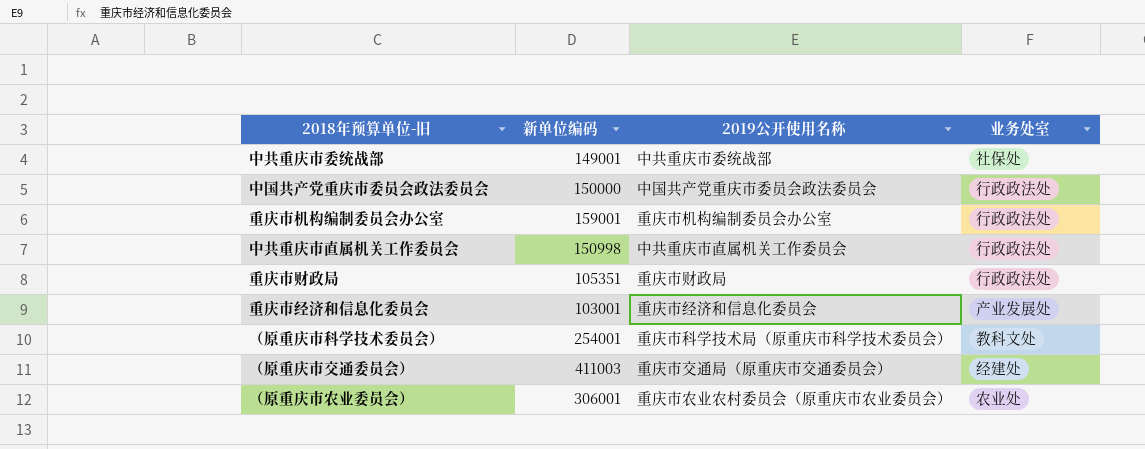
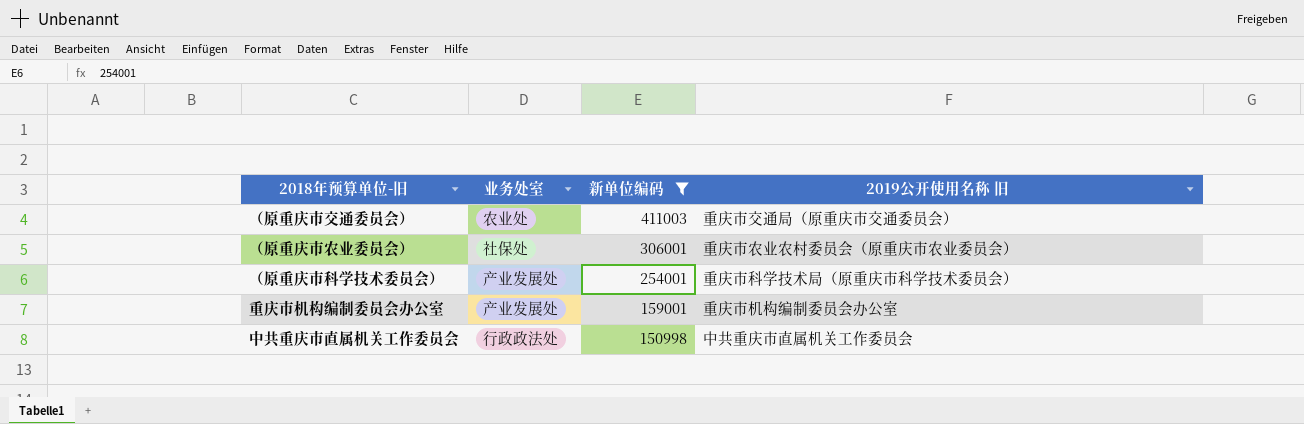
filter: none -> 新单位编码 >= 150998
row order: none -> 新单位编码 descending
column 业务处室 | position: 4 -> 2
column name: 2019公开使用名称 -> 2019公开使用名称 旧
（原重庆市交通委员会） | 业务处室: 经建处 -> 农业处
（原重庆市农业委员会） | 业务处室: 农业处 -> 社保处
（原重庆市科学技术委员会） | 业务处室: 教科文处 -> 产业发展处
重庆市机构编制委员会办公室 | 业务处室: 行政政法处 -> 产业发展处

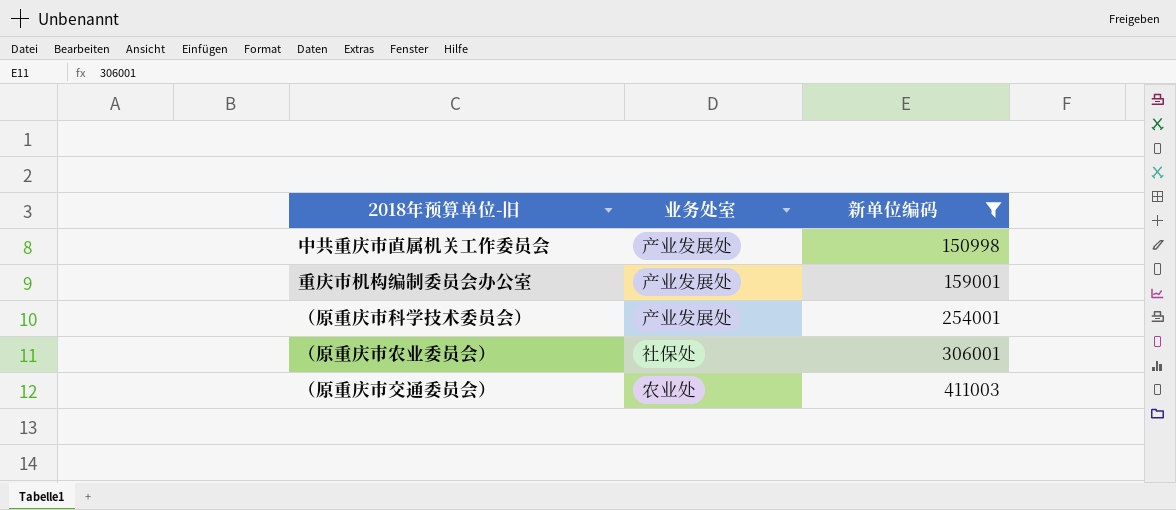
row order: 新单位编码 descending -> 新单位编码 ascending
column 2019公开使用名称 旧 | position: 4 -> none
中共重庆市直属机关工作委员会 | 业务处室: 行政政法处 -> 产业发展处

